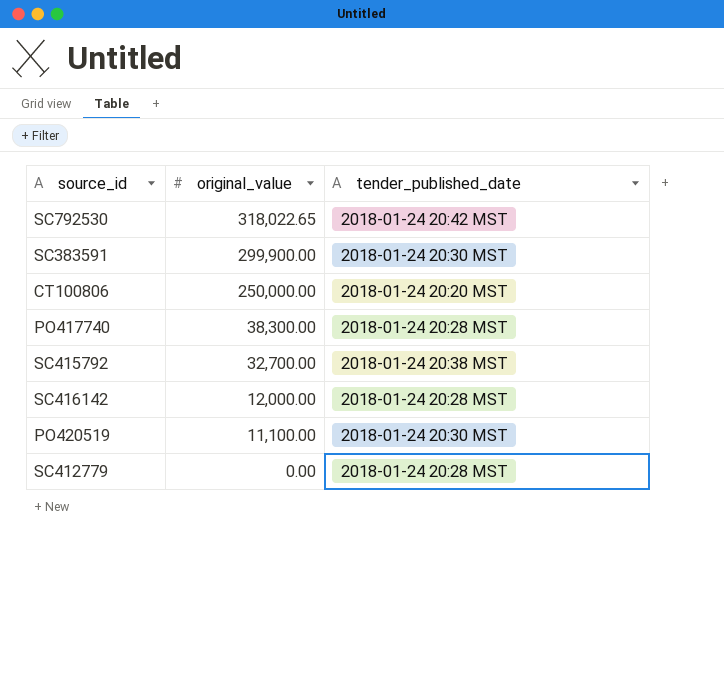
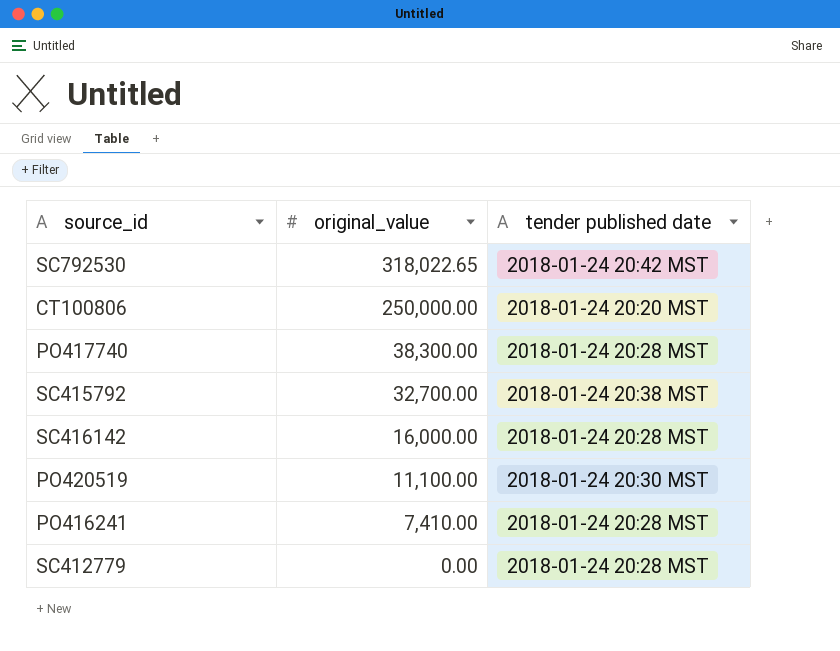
column name: tender_published_date -> tender published date
row SC383591: 299,900.00 | 2018-01-24 20:30 MST -> none
SC416142 | original_value: 12,000.00 -> 16,000.00
row PO416241: none -> 7,410.00 | 2018-01-24 20:28 MST

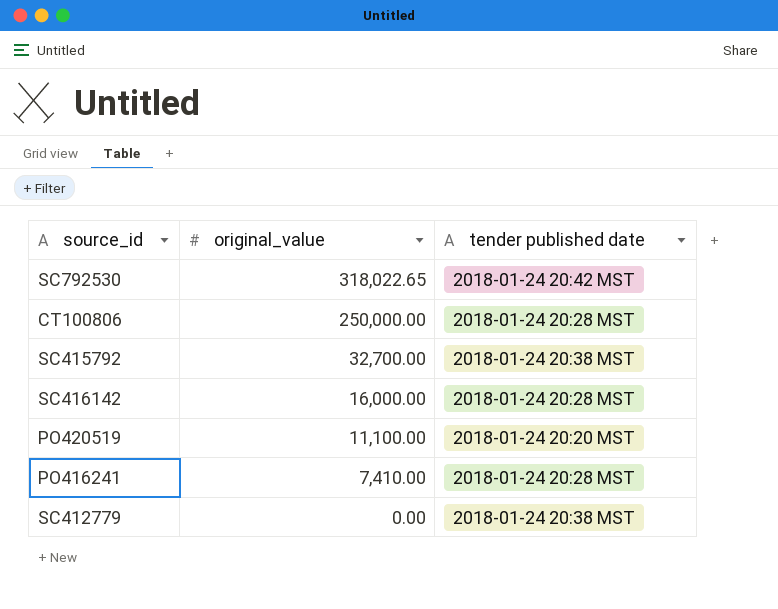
row PO417740: 38,300.00 | 2018-01-24 20:28 MST -> none
CT100806 | tender published date: 2018-01-24 20:20 MST -> 2018-01-24 20:28 MST
PO420519 | tender published date: 2018-01-24 20:30 MST -> 2018-01-24 20:20 MST
SC412779 | tender published date: 2018-01-24 20:28 MST -> 2018-01-24 20:38 MST

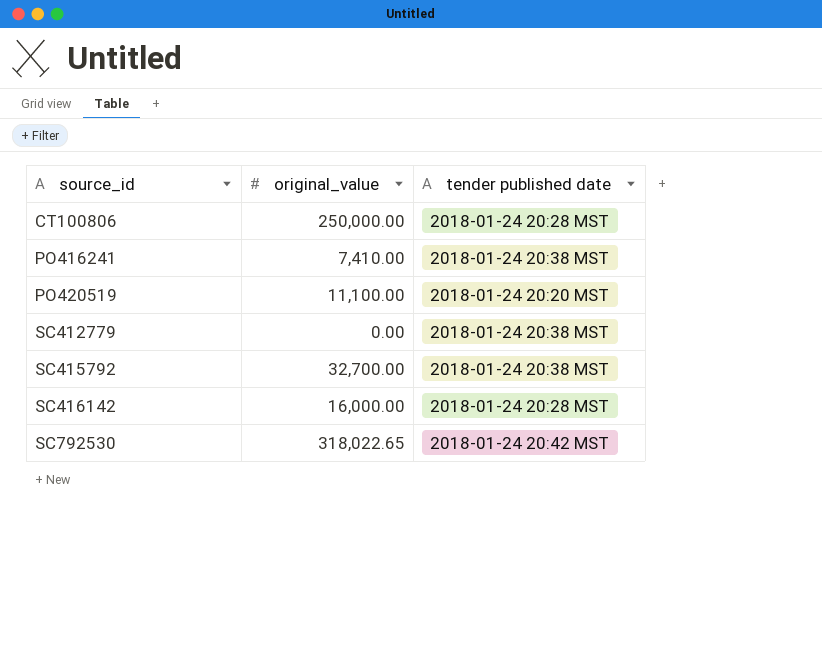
row order: original_value descending -> source_id ascending
PO416241 | tender published date: 2018-01-24 20:28 MST -> 2018-01-24 20:38 MST

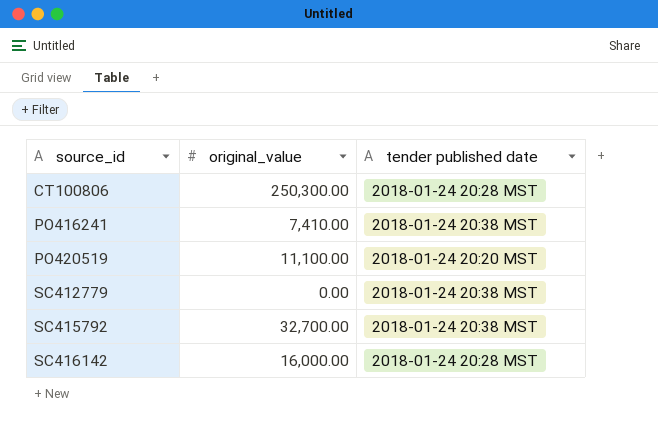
row SC792530: 318,022.65 | 2018-01-24 20:42 MST -> none
CT100806 | original_value: 250,000.00 -> 250,300.00

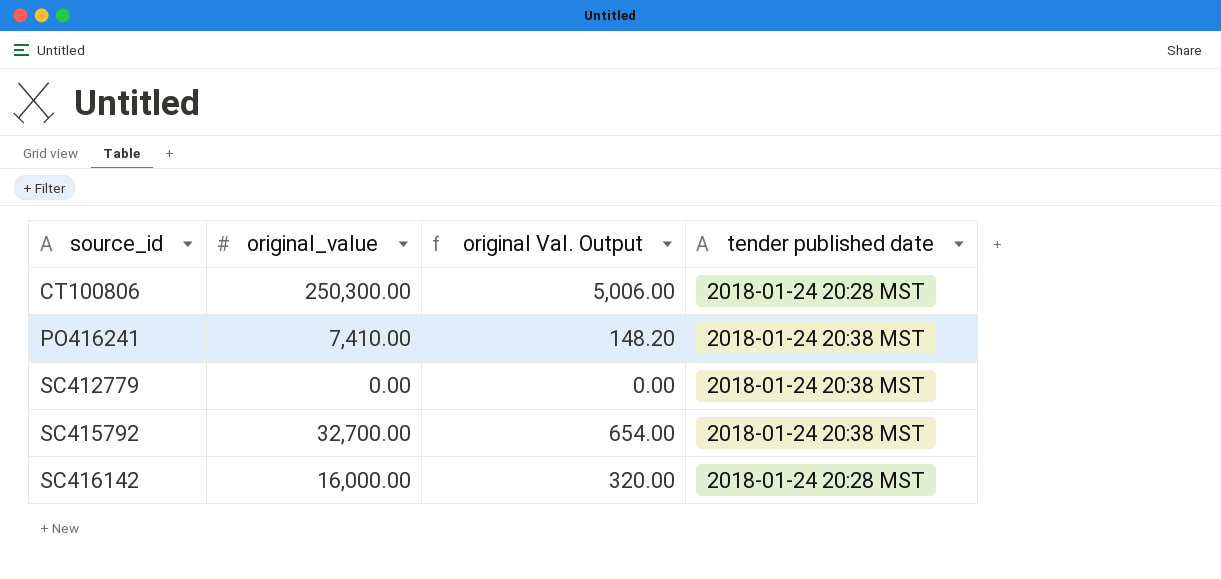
column original Val. Output | formula: none -> [original_value] * 0.02
row PO420519: 11,100.00 | 2018-01-24 20:20 MST -> none

